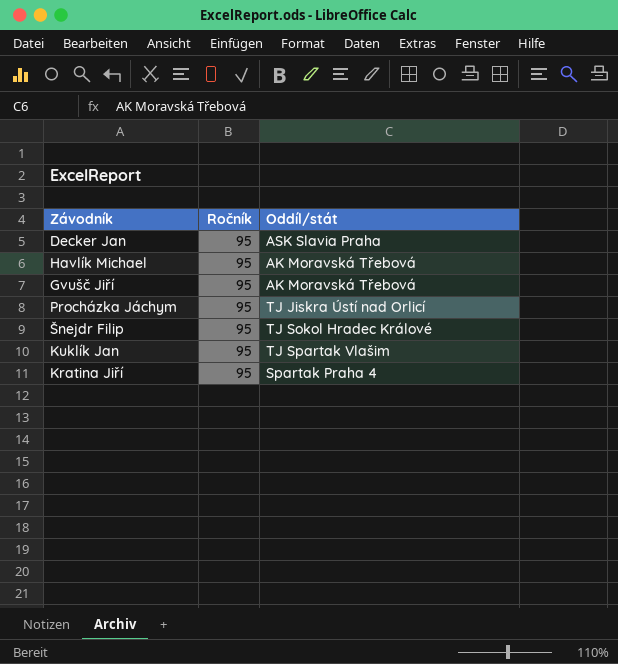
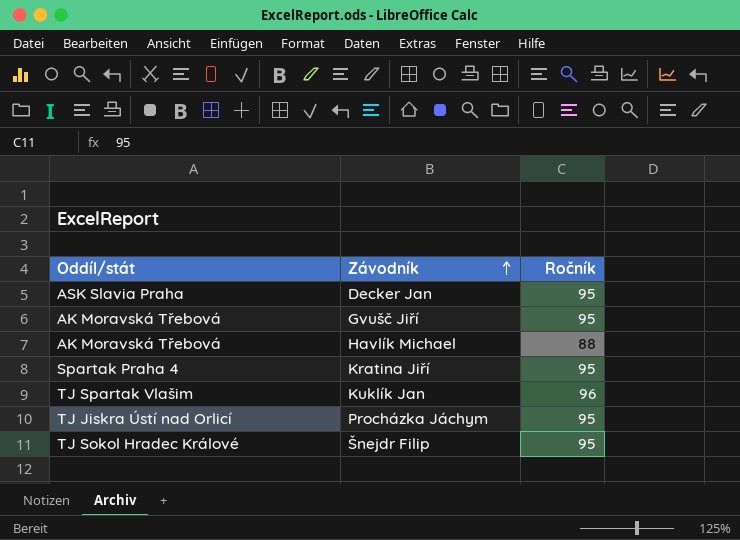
row order: none -> Závodník ascending
column Oddíl/stát | position: 3 -> 1
Havlík Michael | Ročník: 95 -> 88
Kuklík Jan | Ročník: 95 -> 96

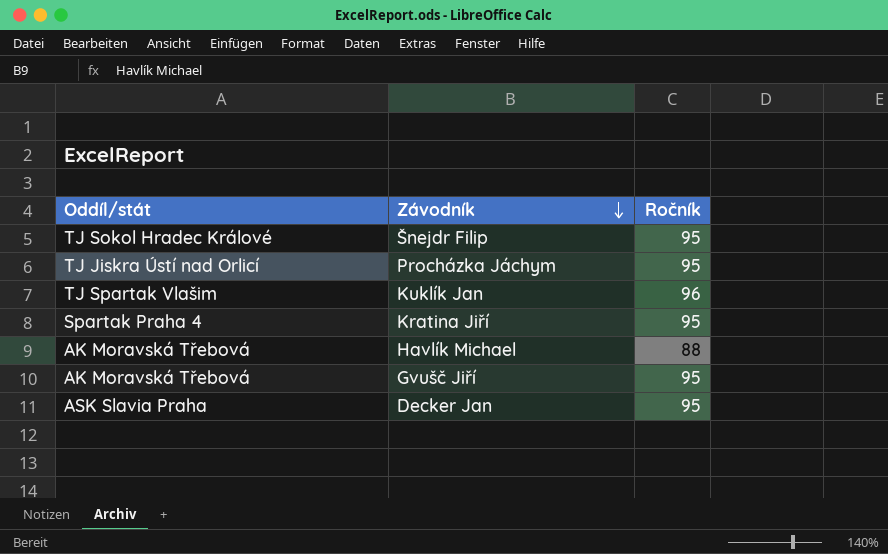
row order: Závodník ascending -> Závodník descending

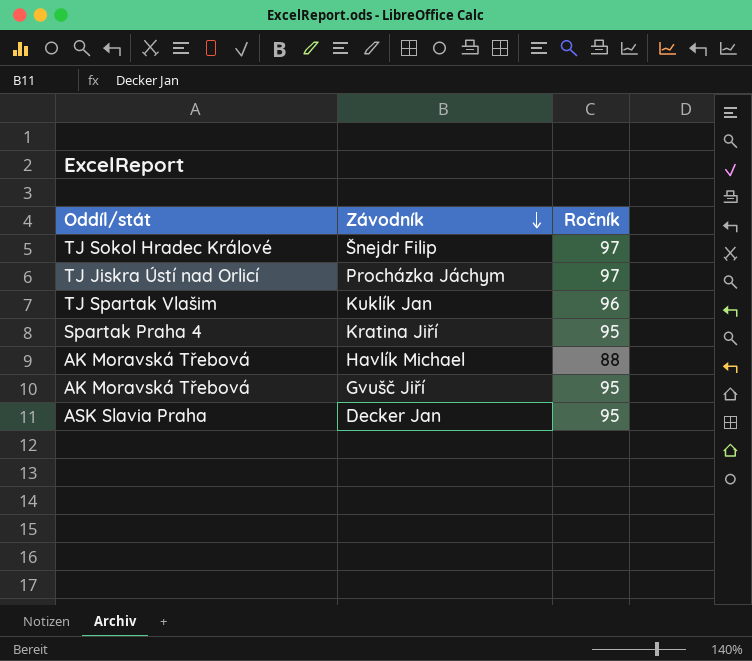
Šnejdr Filip | Ročník: 95 -> 97
Procházka Jáchym | Ročník: 95 -> 97

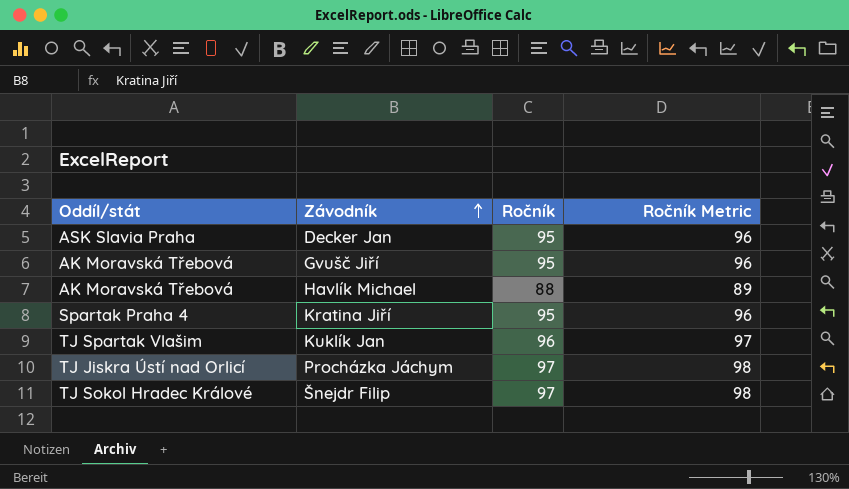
row order: Závodník descending -> Závodník ascending
column Ročník Metric | formula: none -> [Ročník] + 1

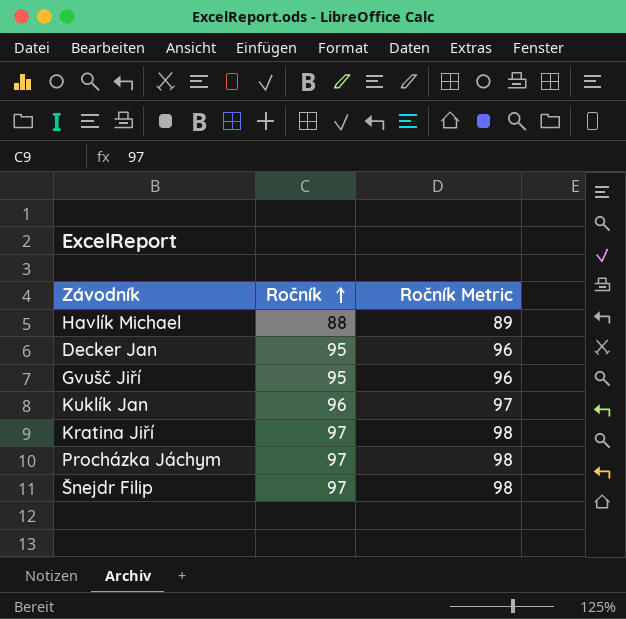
row order: Závodník ascending -> Ročník ascending
column Oddíl/stát | position: 1 -> none
Kratina Jiří | Ročník: 95 -> 97
Kratina Jiří | Ročník Metric: 96 -> 98

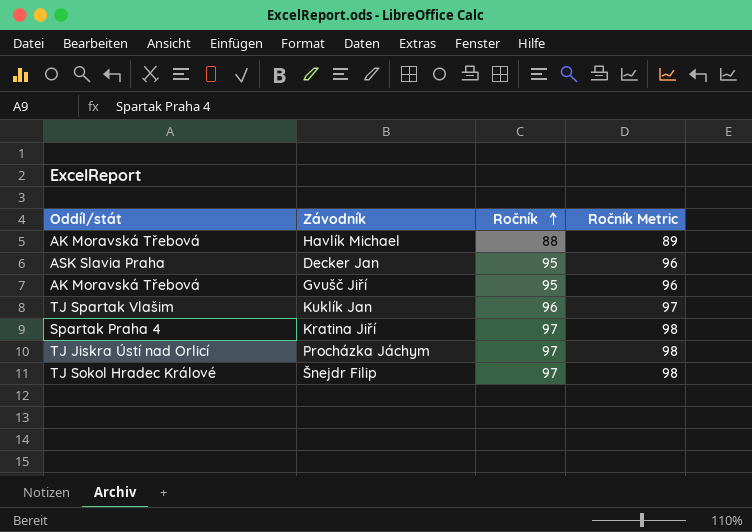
column Oddíl/stát | position: none -> 1

